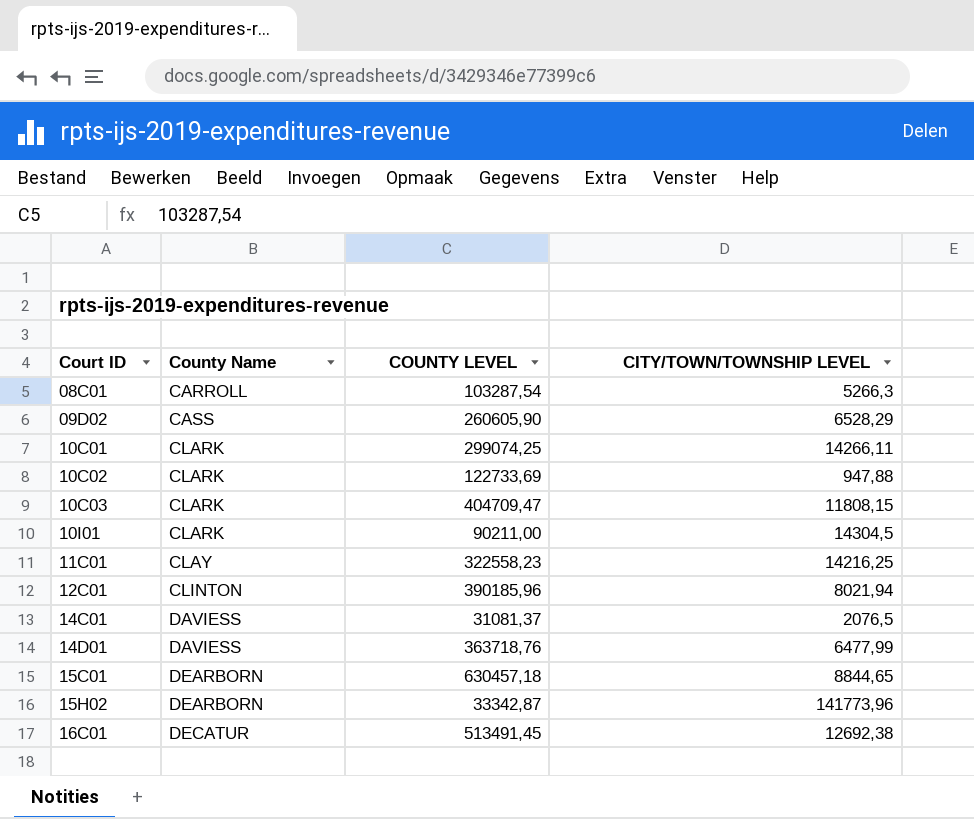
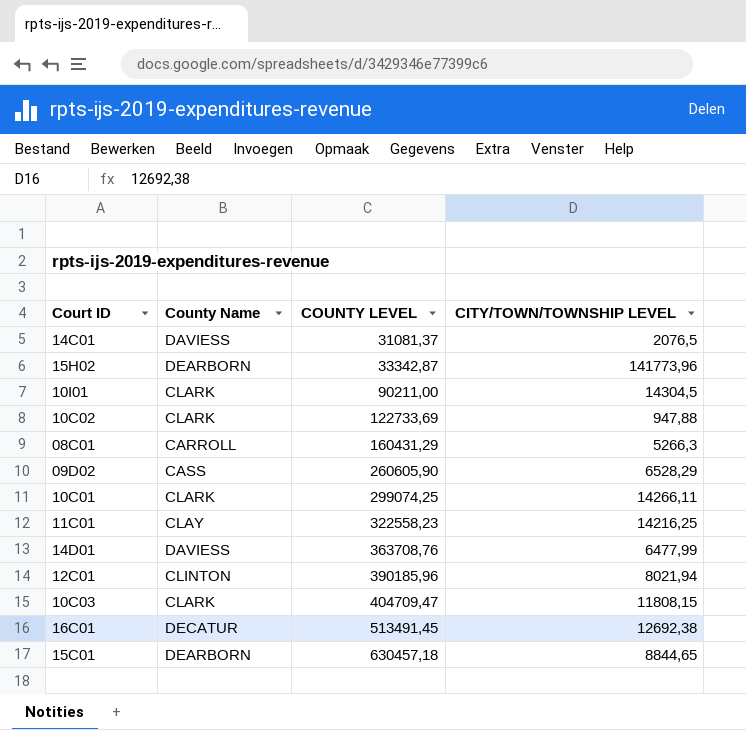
row order: Court ID ascending -> COUNTY LEVEL ascending
08C01 | COUNTY LEVEL: 103287,54 -> 160431,29
14D01 | COUNTY LEVEL: 363718,76 -> 363708,76

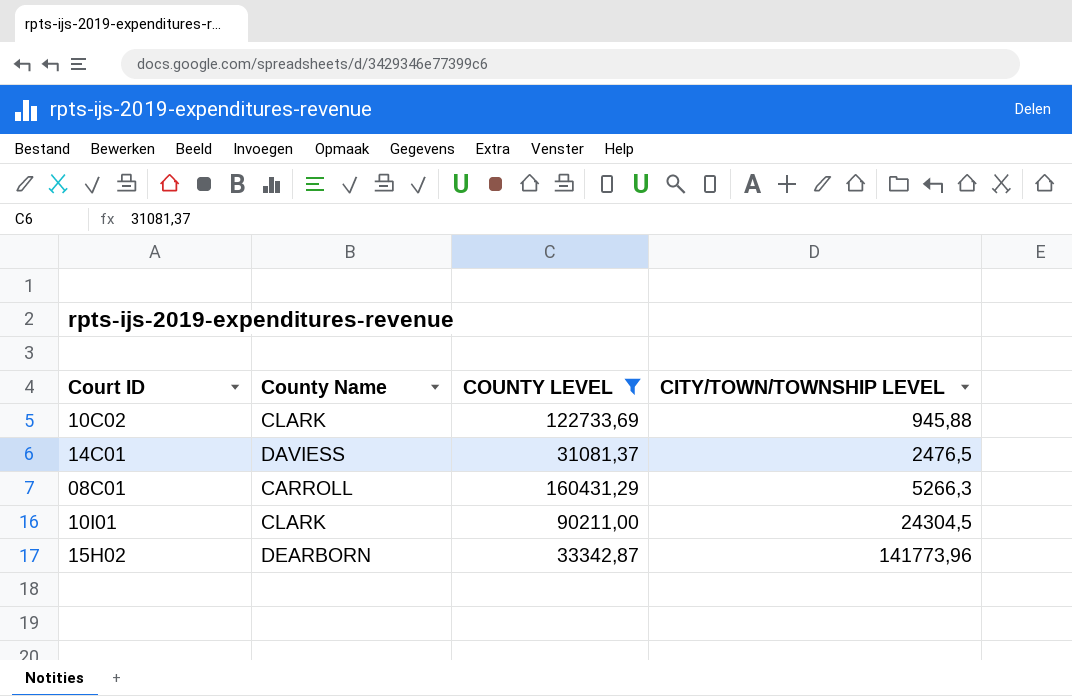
filter: none -> COUNTY LEVEL <= 160431,29
row order: COUNTY LEVEL ascending -> CITY/TOWN/TOWNSHIP LEVEL ascending
10C02 | CITY/TOWN/TOWNSHIP LEVEL: 947,88 -> 945,88
14C01 | CITY/TOWN/TOWNSHIP LEVEL: 2076,5 -> 2476,5
10I01 | CITY/TOWN/TOWNSHIP LEVEL: 14304,5 -> 24304,5

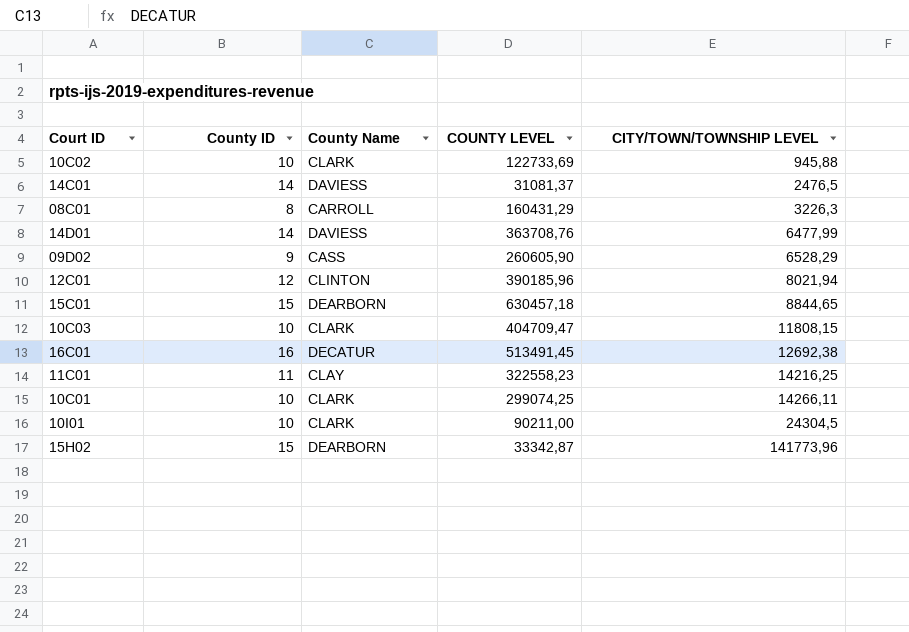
filter: COUNTY LEVEL <= 160431,29 -> none
column County ID | position: none -> 2
08C01 | CITY/TOWN/TOWNSHIP LEVEL: 5266,3 -> 3226,3

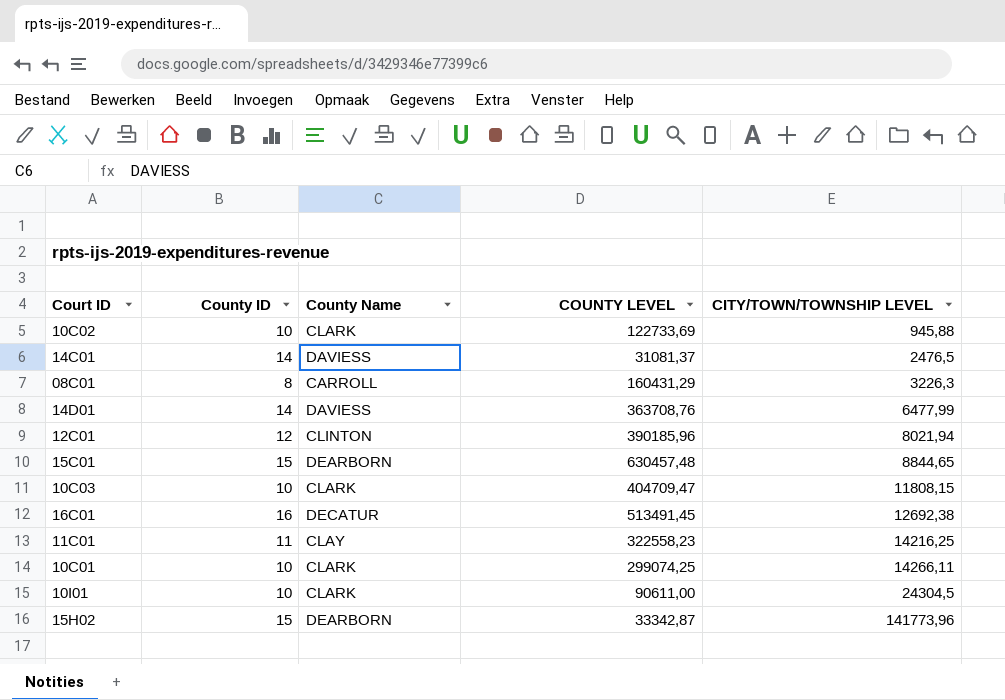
row 09D02: 9 | CASS | 260605,90 | 6528,29 -> none
15C01 | COUNTY LEVEL: 630457,18 -> 630457,48
10I01 | COUNTY LEVEL: 90211,00 -> 90611,00

